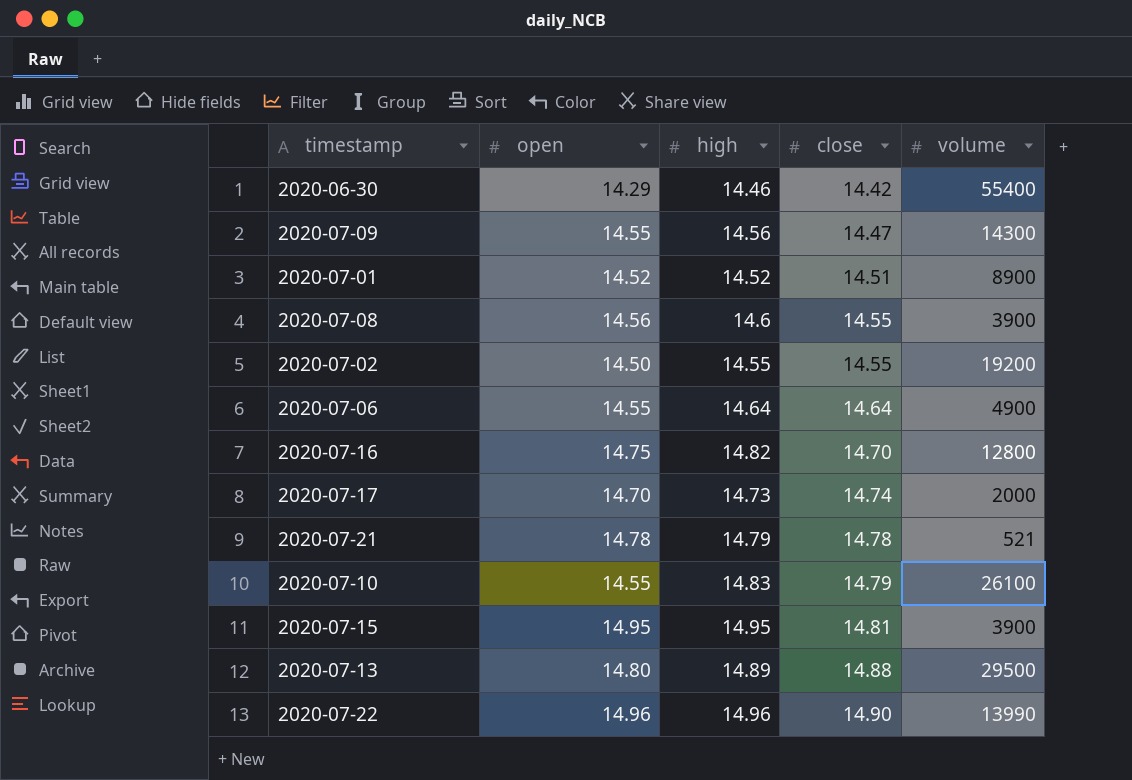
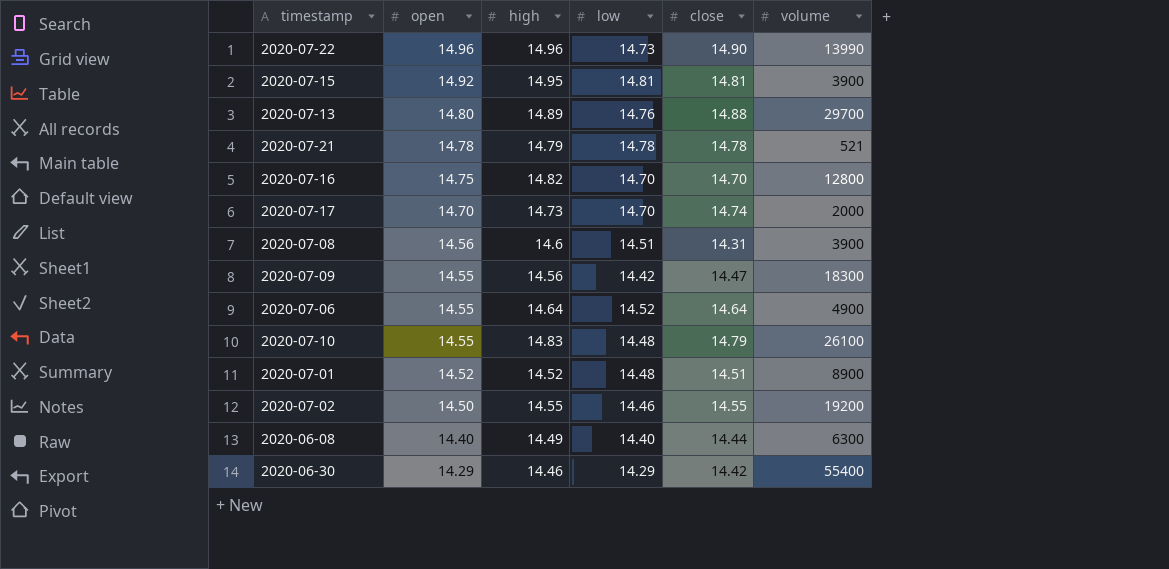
row order: close ascending -> open descending
column low | position: none -> 4
2020-07-15 | open: 14.95 -> 14.92
2020-07-13 | volume: 29500 -> 29700
2020-07-08 | close: 14.55 -> 14.31
2020-07-09 | volume: 14300 -> 18300
row 2020-06-08: none -> 14.40 | 14.49 | 14.40 | 14.44 | 6300

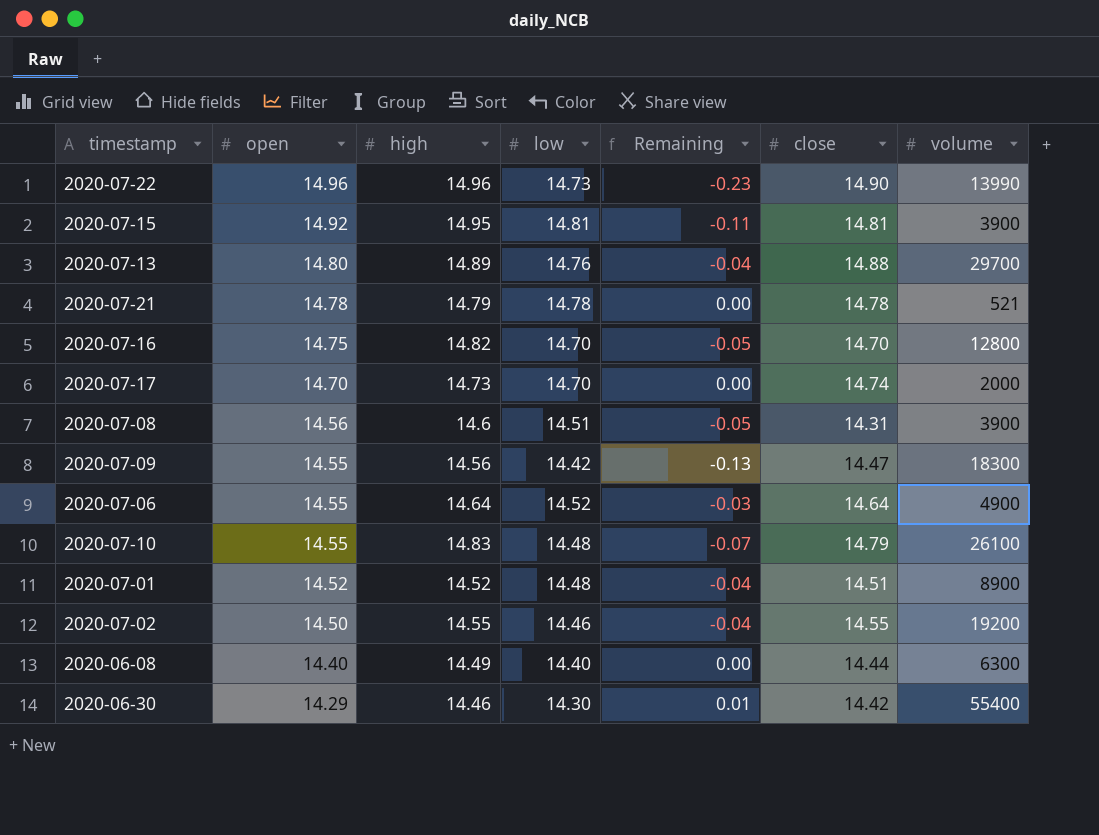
column Remaining | formula: none -> [low] - [open]
2020-06-30 | low: 14.29 -> 14.30

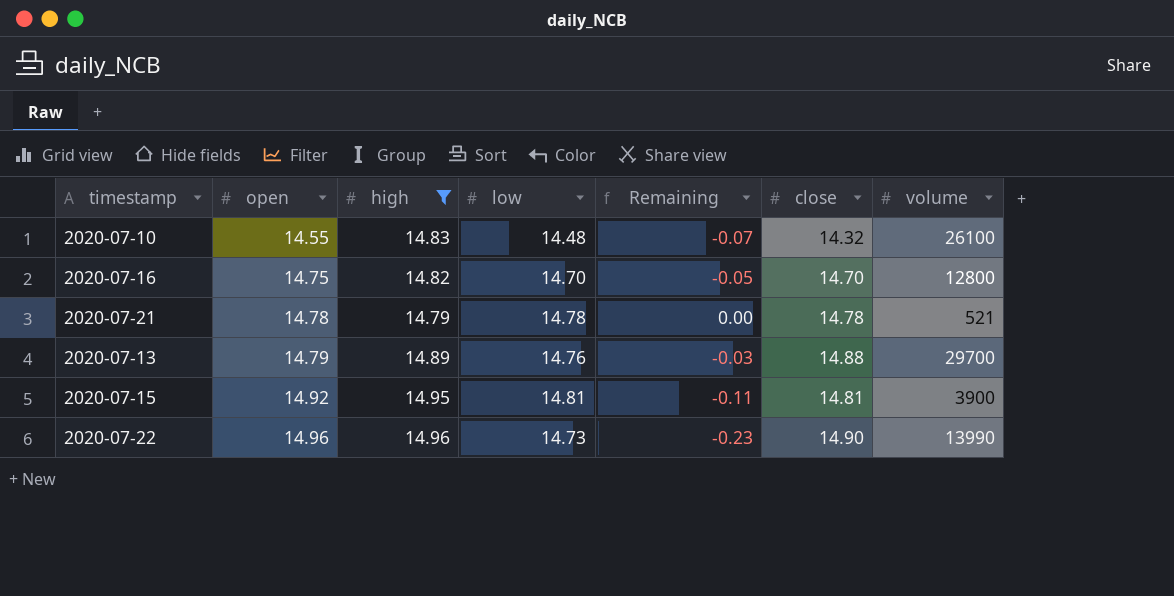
filter: none -> high >= 14.79
row order: open descending -> open ascending
2020-07-10 | close: 14.79 -> 14.32
2020-07-13 | open: 14.80 -> 14.79
2020-07-13 | Remaining: -0.04 -> -0.03

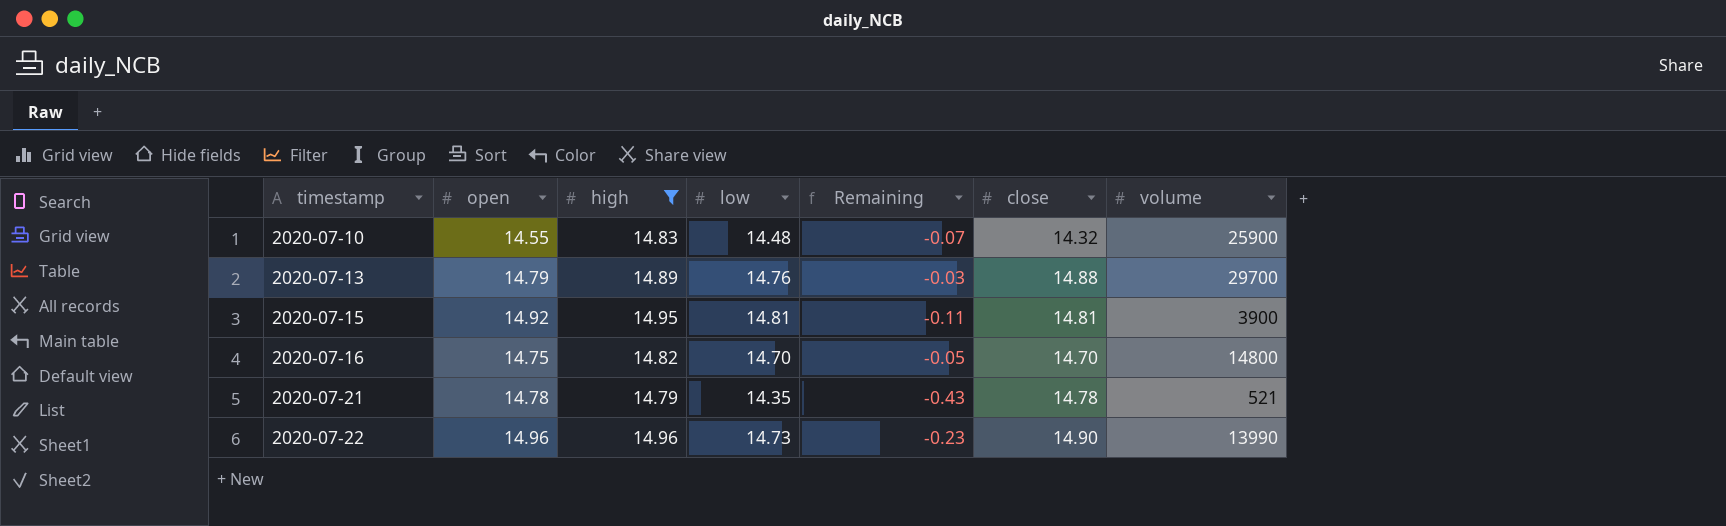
row order: open ascending -> timestamp ascending
2020-07-10 | volume: 26100 -> 25900
2020-07-16 | volume: 12800 -> 14800
2020-07-21 | low: 14.78 -> 14.35
2020-07-21 | Remaining: 0.00 -> -0.43

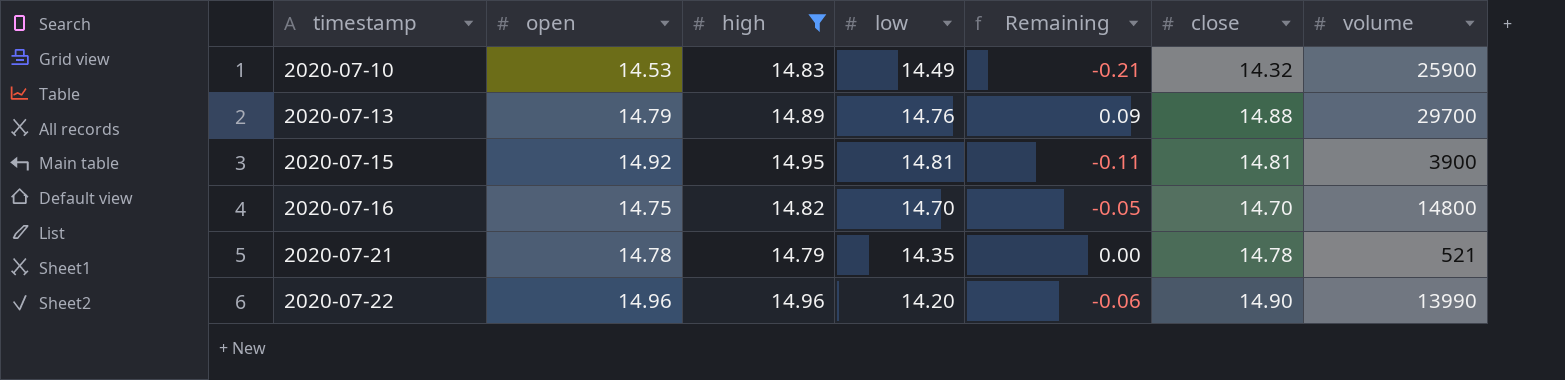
column Remaining | formula: [low] - [open] -> [close] - [open]
2020-07-10 | open: 14.55 -> 14.53
2020-07-10 | low: 14.48 -> 14.49
2020-07-22 | low: 14.73 -> 14.20

